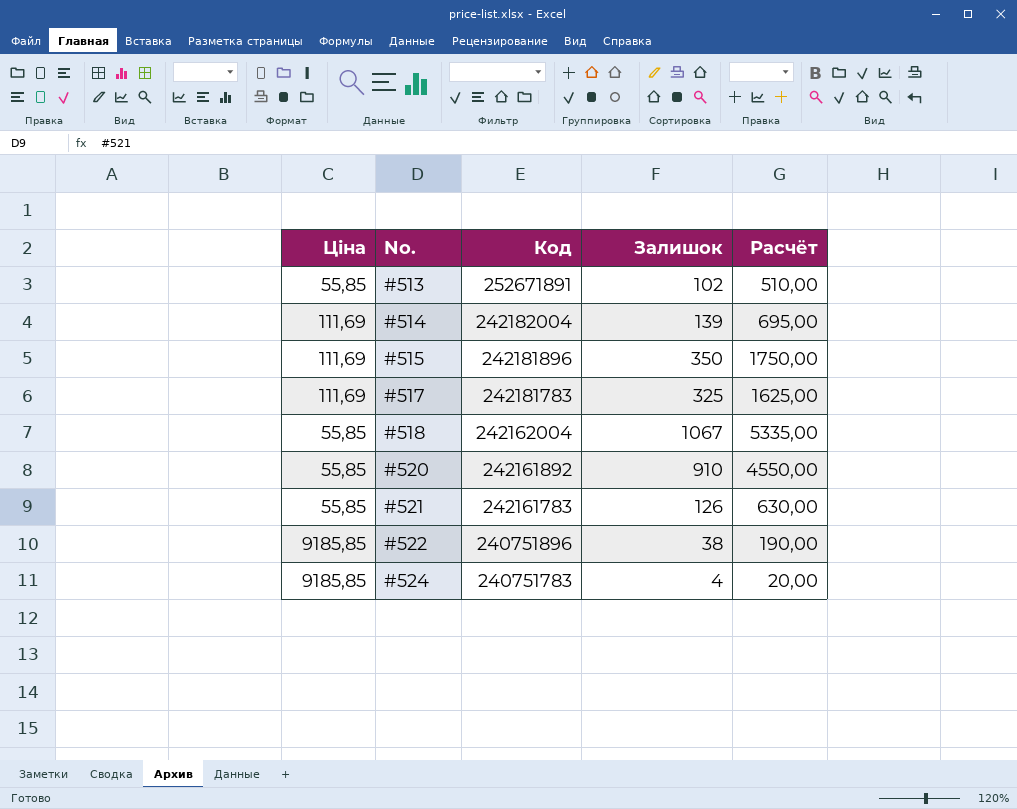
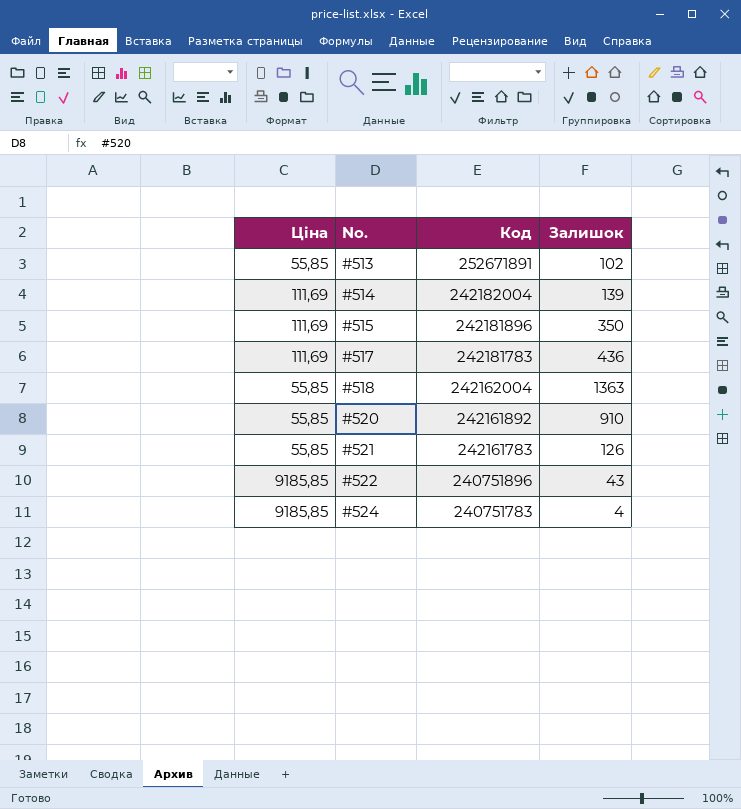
column Расчёт | formula: [Залишок] * 5 -> none
#517 | Залишок: 325 -> 436
#518 | Залишок: 1067 -> 1363
#522 | Залишок: 38 -> 43

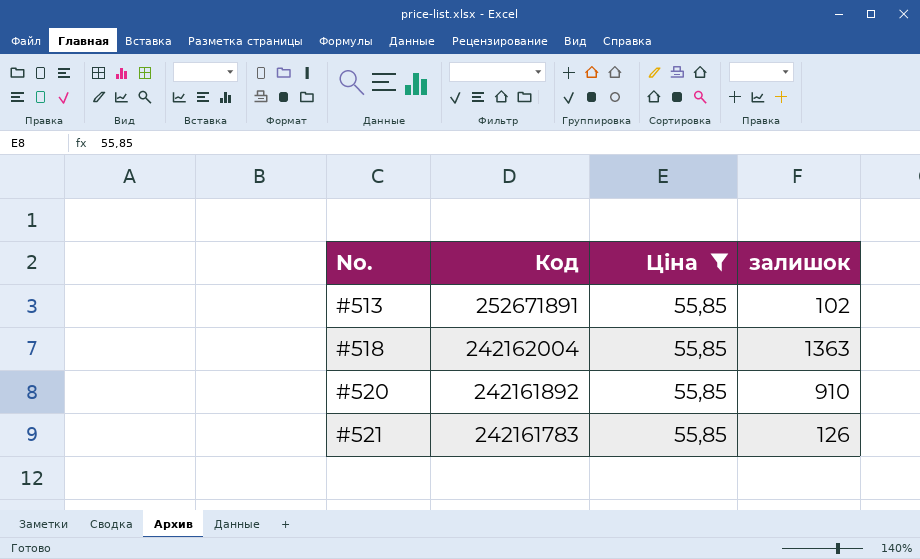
filter: none -> Ціна = 55,85
column Ціна | position: 1 -> 3
column name: Залишок -> залишок

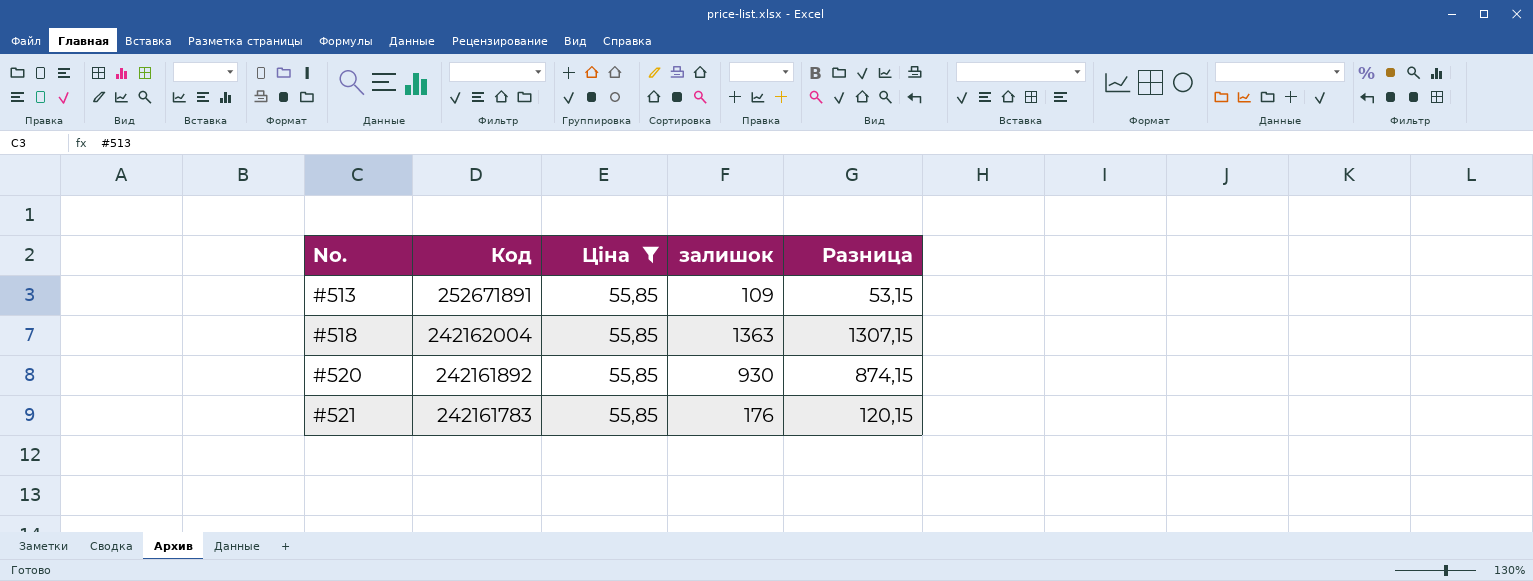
column Разница | formula: none -> [залишок] - [Ціна]
#513 | залишок: 102 -> 109
#520 | залишок: 910 -> 930
#521 | залишок: 126 -> 176

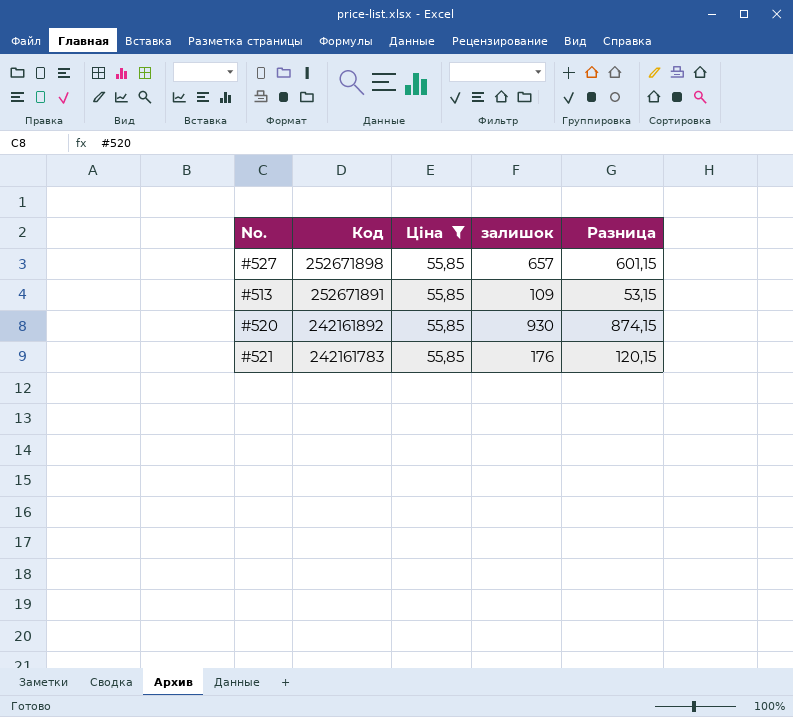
row #518: 242162004 | 55,85 | 1363 | 1307,15 -> none
row #527: none -> 252671898 | 55,85 | 657 | 601,15

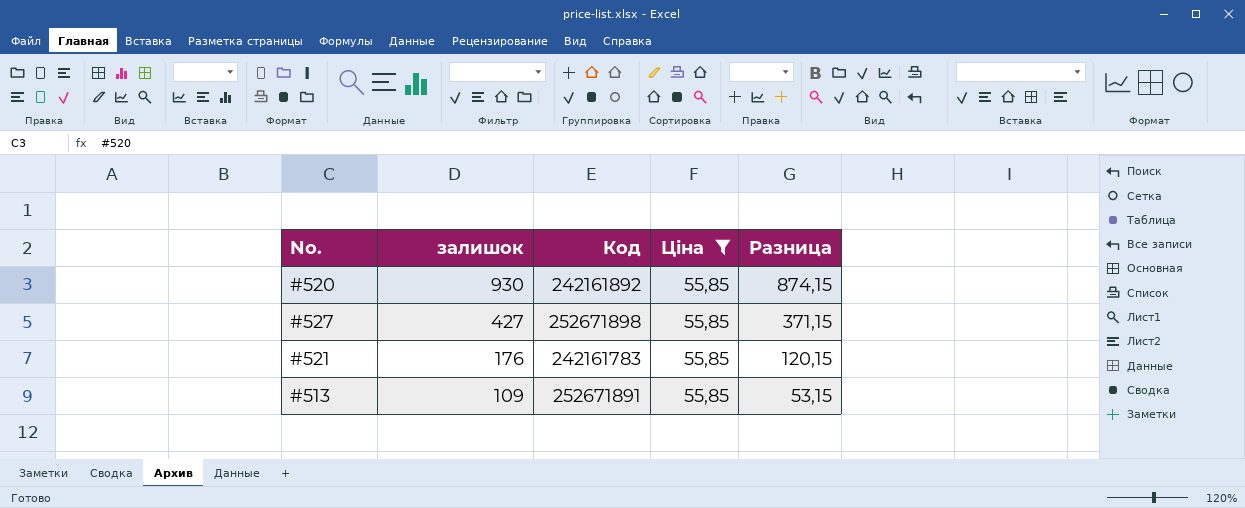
row order: Код descending -> залишок descending
column залишок | position: 4 -> 2
#527 | залишок: 657 -> 427
#527 | Разница: 601,15 -> 371,15

